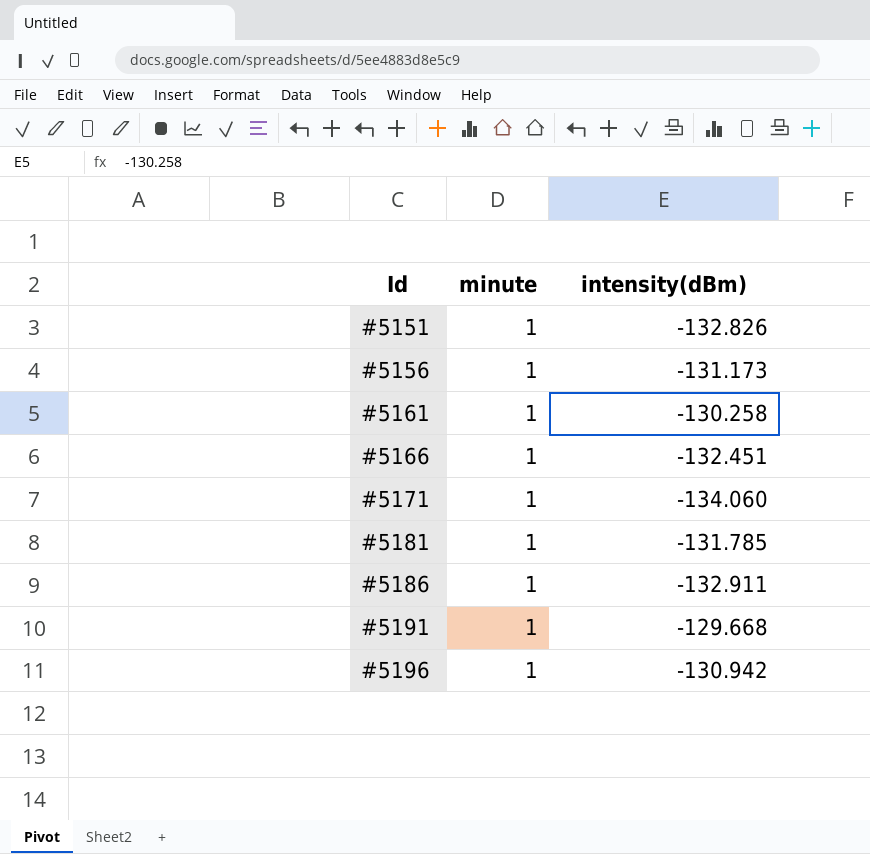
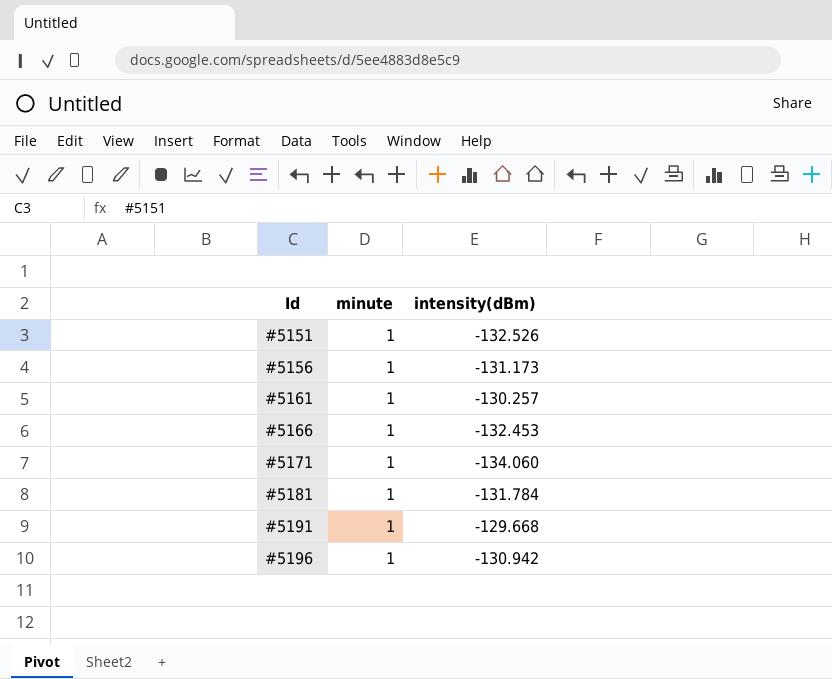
row #5186: 1 | -132.911 -> none
#5151 | intensity(dBm): -132.826 -> -132.526
#5161 | intensity(dBm): -130.258 -> -130.257
#5166 | intensity(dBm): -132.451 -> -132.453
#5181 | intensity(dBm): -131.785 -> -131.784

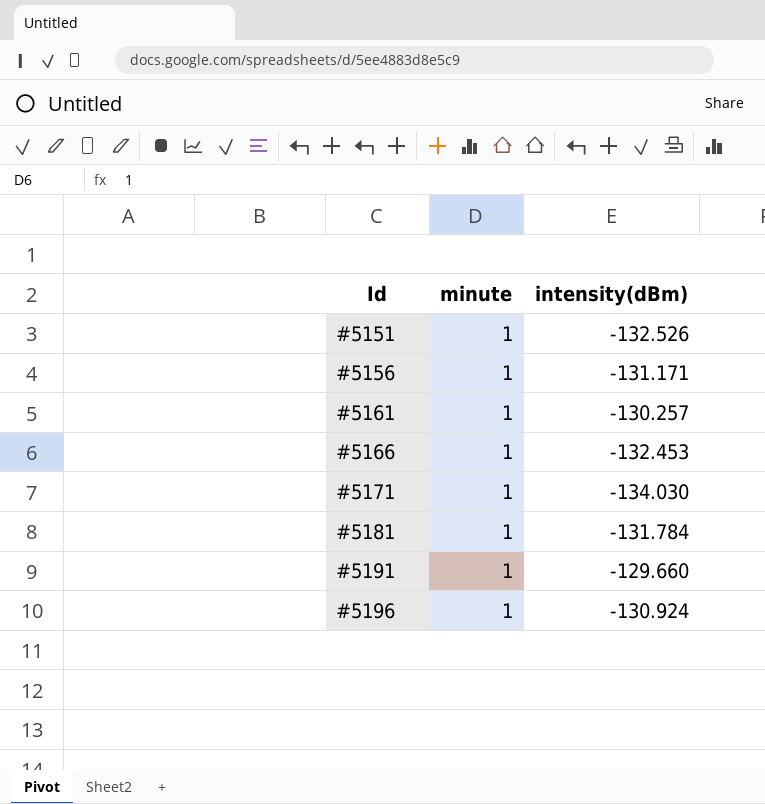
#5156 | intensity(dBm): -131.173 -> -131.171
#5171 | intensity(dBm): -134.060 -> -134.030
#5191 | intensity(dBm): -129.668 -> -129.660
#5196 | intensity(dBm): -130.942 -> -130.924

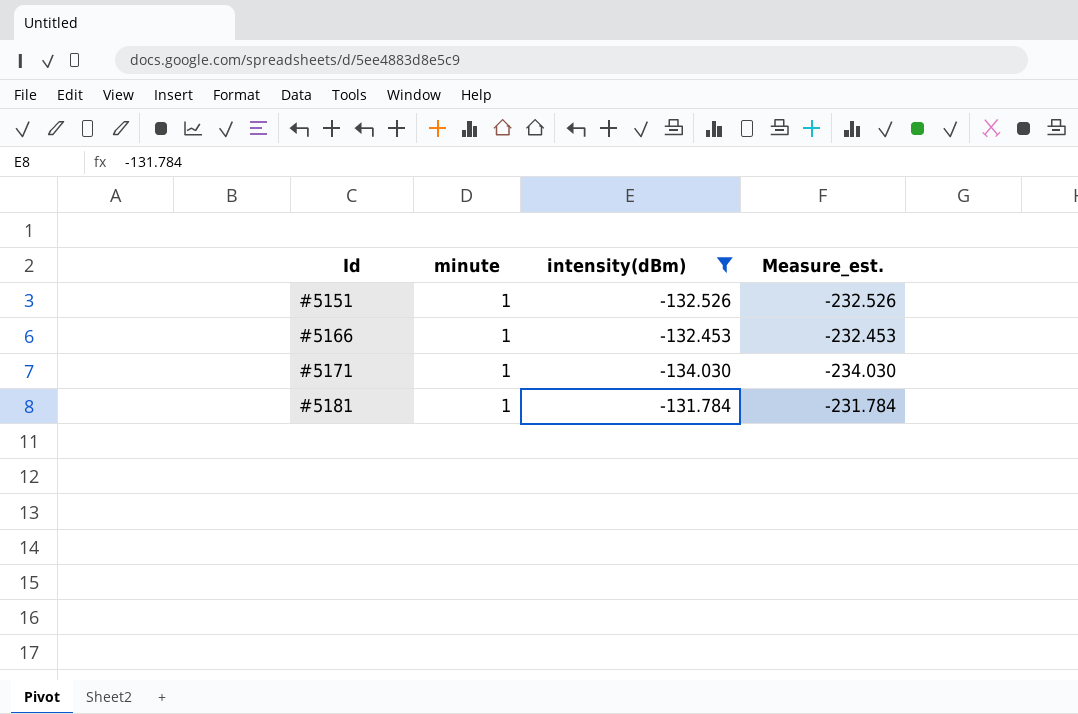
filter: none -> intensity(dBm) <= -131.784
column Measure_est. | formula: none -> [intensity(dBm)] - 100

